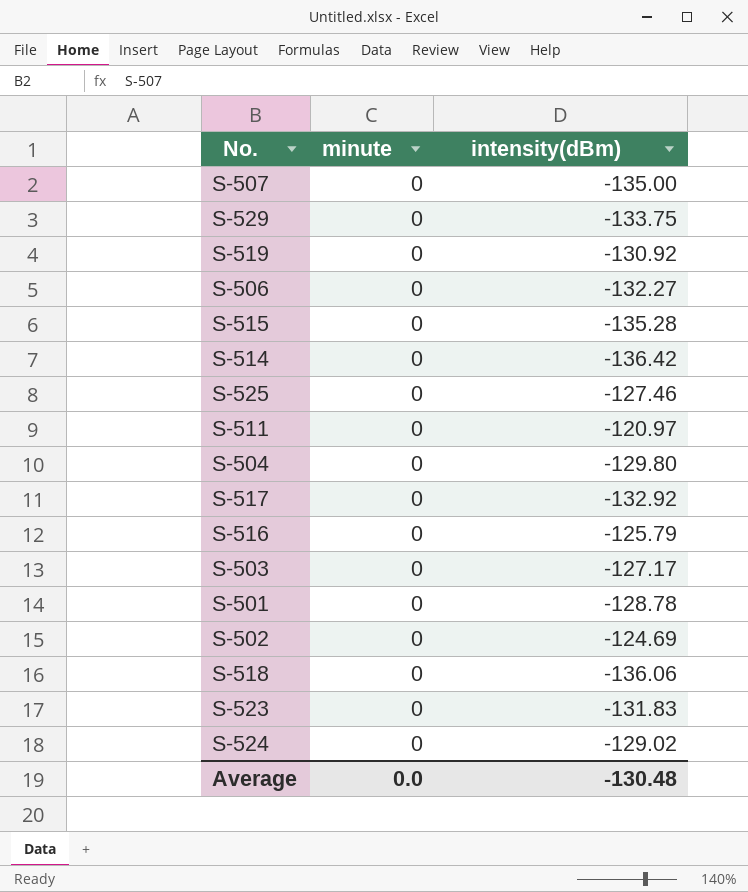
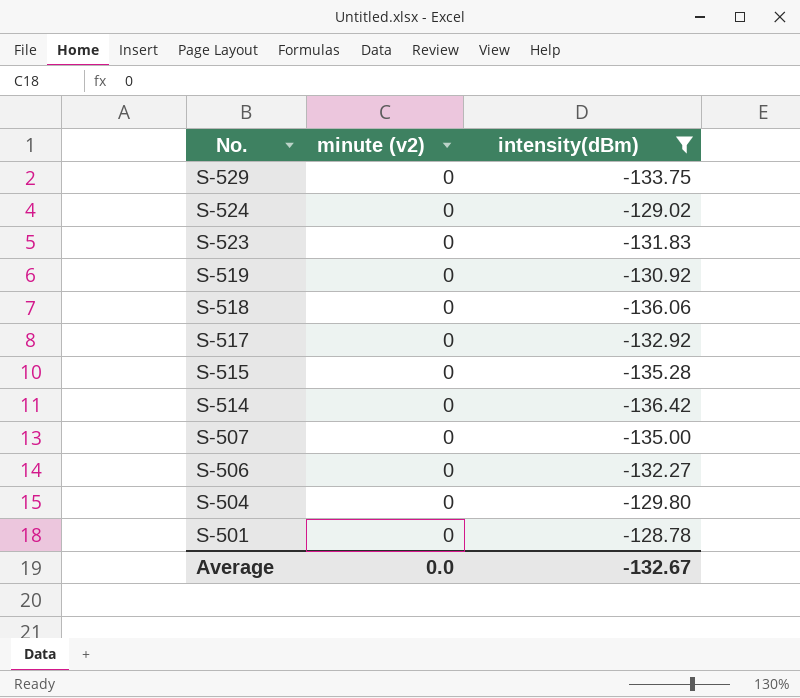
filter: none -> intensity(dBm) <= -128.78
row order: none -> No. descending
column name: minute -> minute (v2)
Average | intensity(dBm): -130.48 -> -132.67

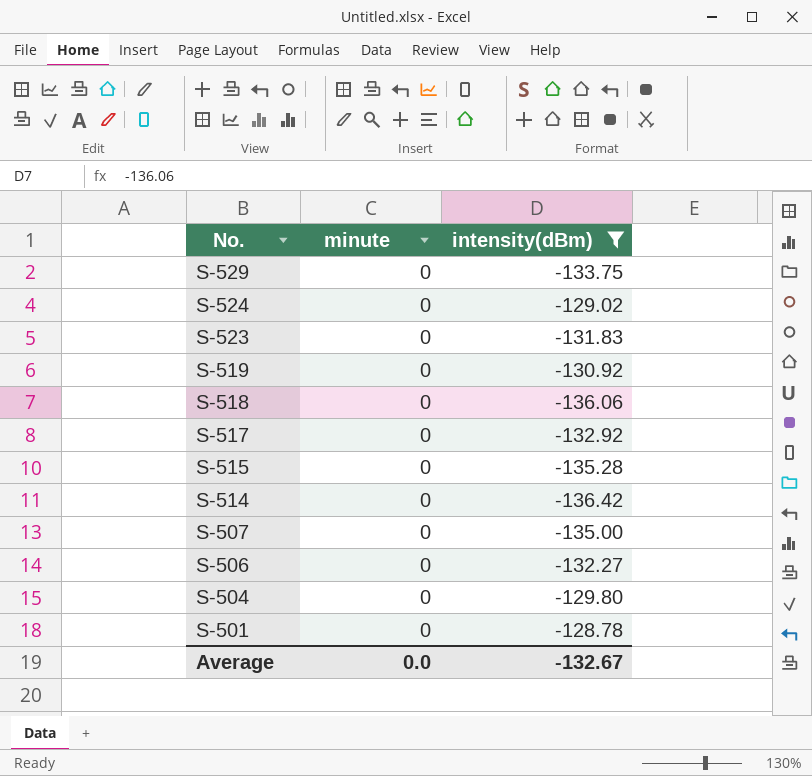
column name: minute (v2) -> minute

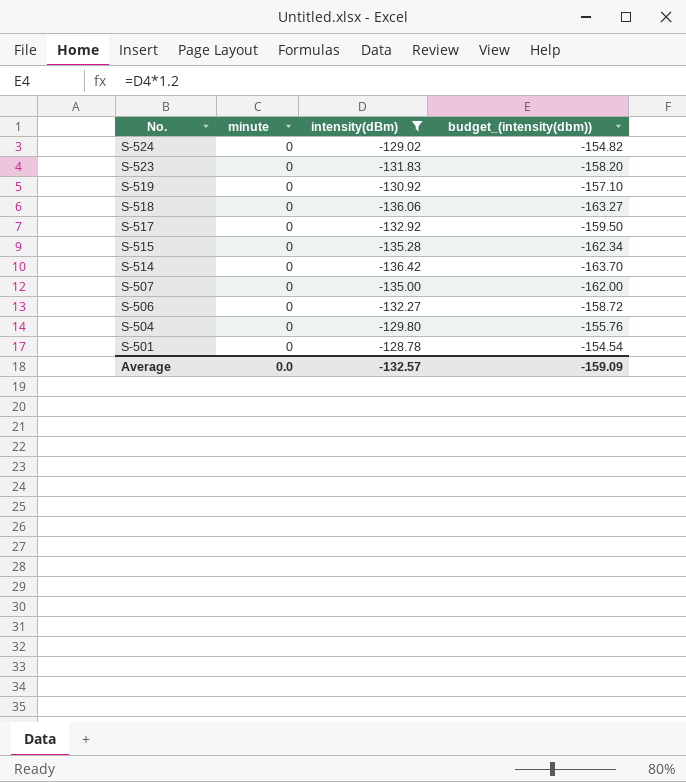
column budget_(intensity(dbm)) | formula: none -> [intensity(dBm)] * 1.2
row S-529: 0 | -133.75 -> none
Average | intensity(dBm): -132.67 -> -132.57

